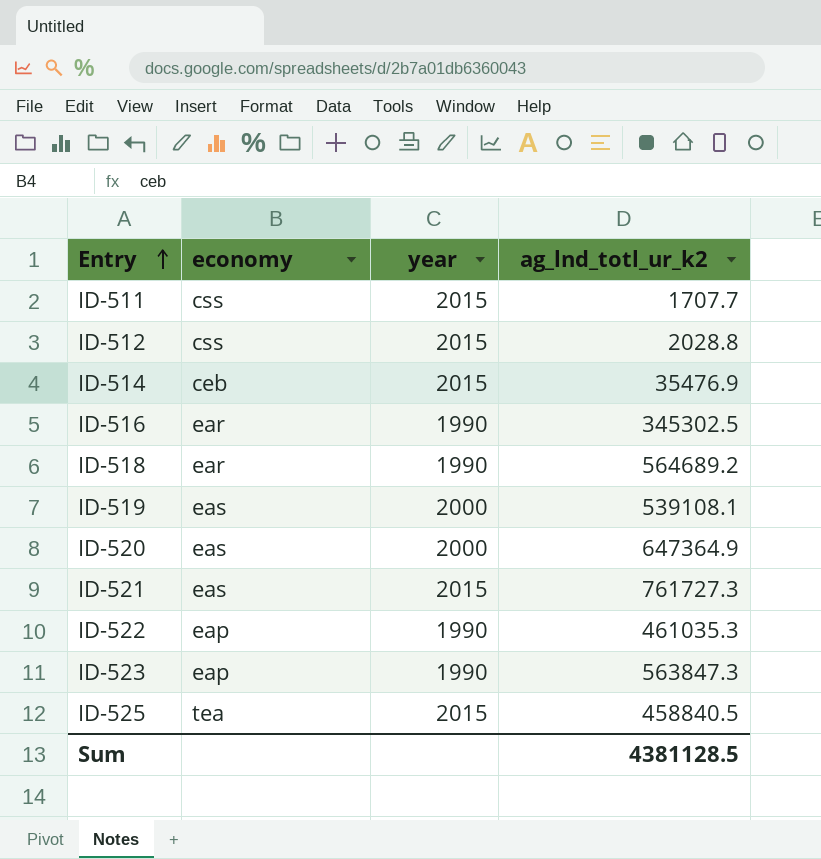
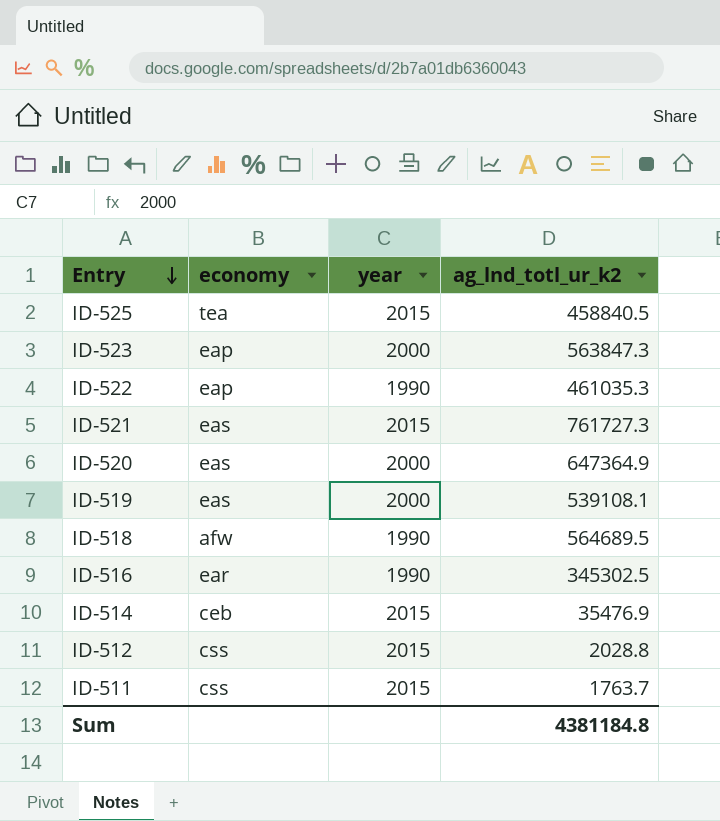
row order: Entry ascending -> Entry descending
ID-523 | year: 1990 -> 2000
ID-518 | economy: ear -> afw
ID-518 | ag_lnd_totl_ur_k2: 564689.2 -> 564689.5
ID-511 | ag_lnd_totl_ur_k2: 1707.7 -> 1763.7
Sum | ag_lnd_totl_ur_k2: 4381128.5 -> 4381184.8

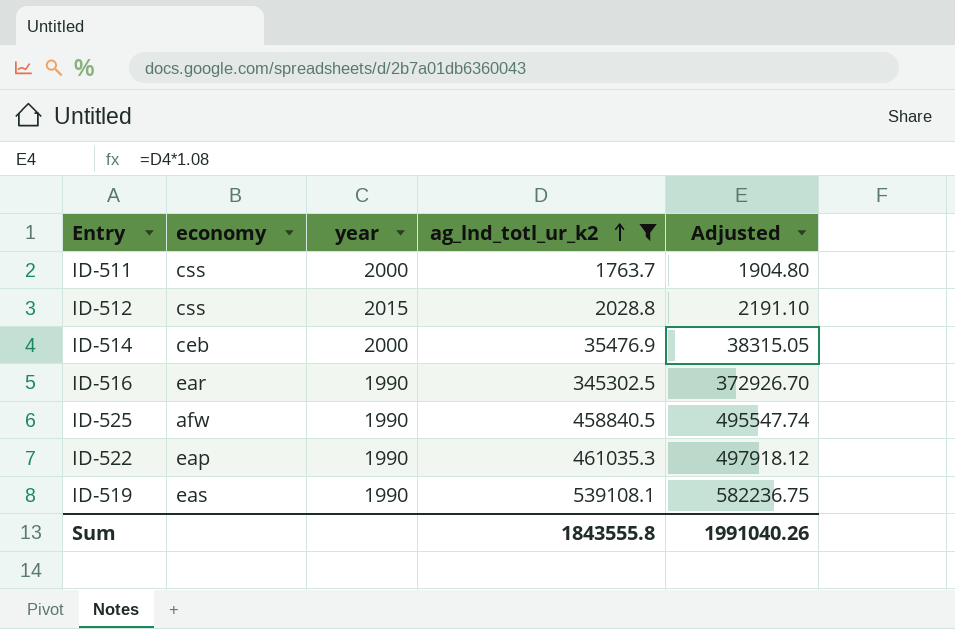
filter: none -> ag_lnd_totl_ur_k2 <= 539108.1
row order: Entry descending -> ag_lnd_totl_ur_k2 ascending
column Adjusted | formula: none -> [ag_lnd_totl_ur_k2] * 1.08
ID-511 | year: 2015 -> 2000
ID-514 | year: 2015 -> 2000
ID-525 | economy: tea -> afw
ID-525 | year: 2015 -> 1990
ID-519 | year: 2000 -> 1990
Sum | ag_lnd_totl_ur_k2: 4381184.8 -> 1843555.8

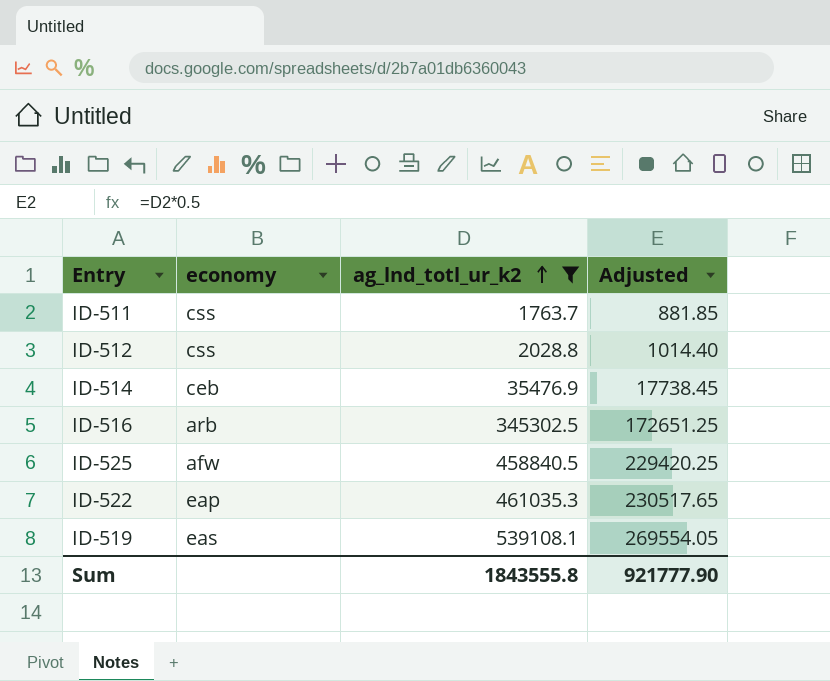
column year | position: 3 -> none
column Adjusted | formula: [ag_lnd_totl_ur_k2] * 1.08 -> [ag_lnd_totl_ur_k2] * 0.5
ID-516 | economy: ear -> arb
Sum | Adjusted: 1991040.26 -> 921777.90

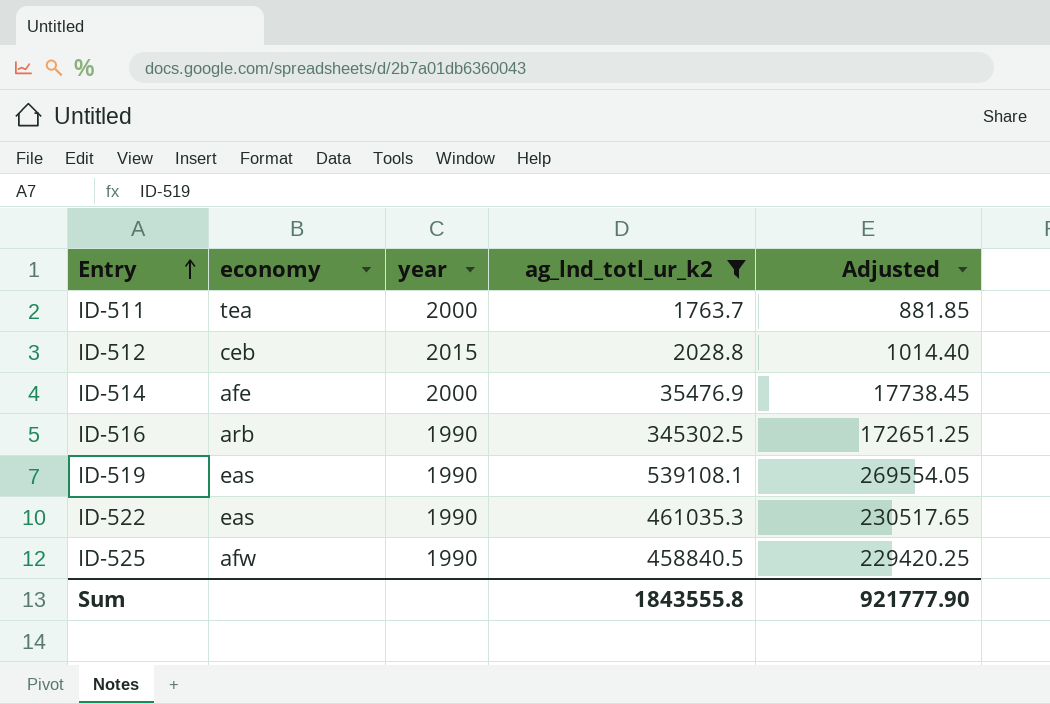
row order: ag_lnd_totl_ur_k2 ascending -> Entry ascending
column year | position: none -> 3
ID-511 | economy: css -> tea
ID-512 | economy: css -> ceb
ID-514 | economy: ceb -> afe
ID-522 | economy: eap -> eas

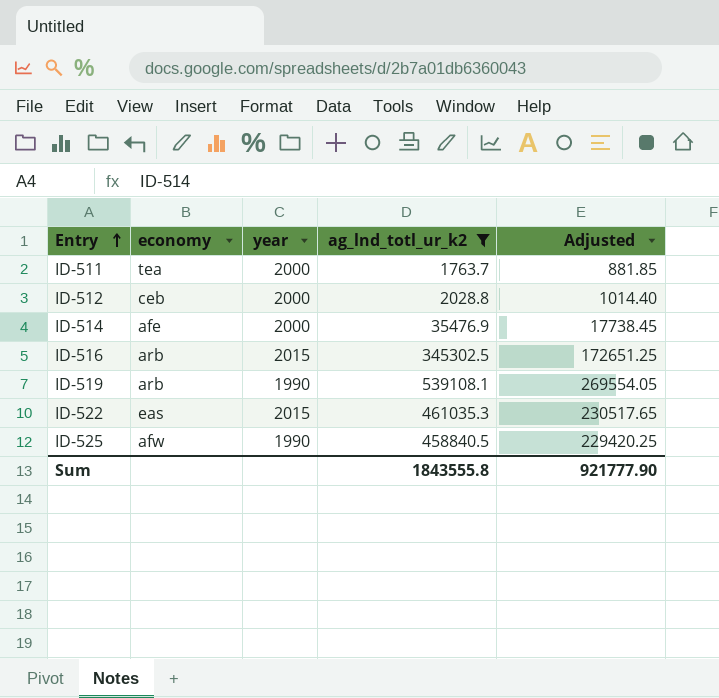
ID-512 | year: 2015 -> 2000
ID-516 | year: 1990 -> 2015
ID-519 | economy: eas -> arb
ID-522 | year: 1990 -> 2015

